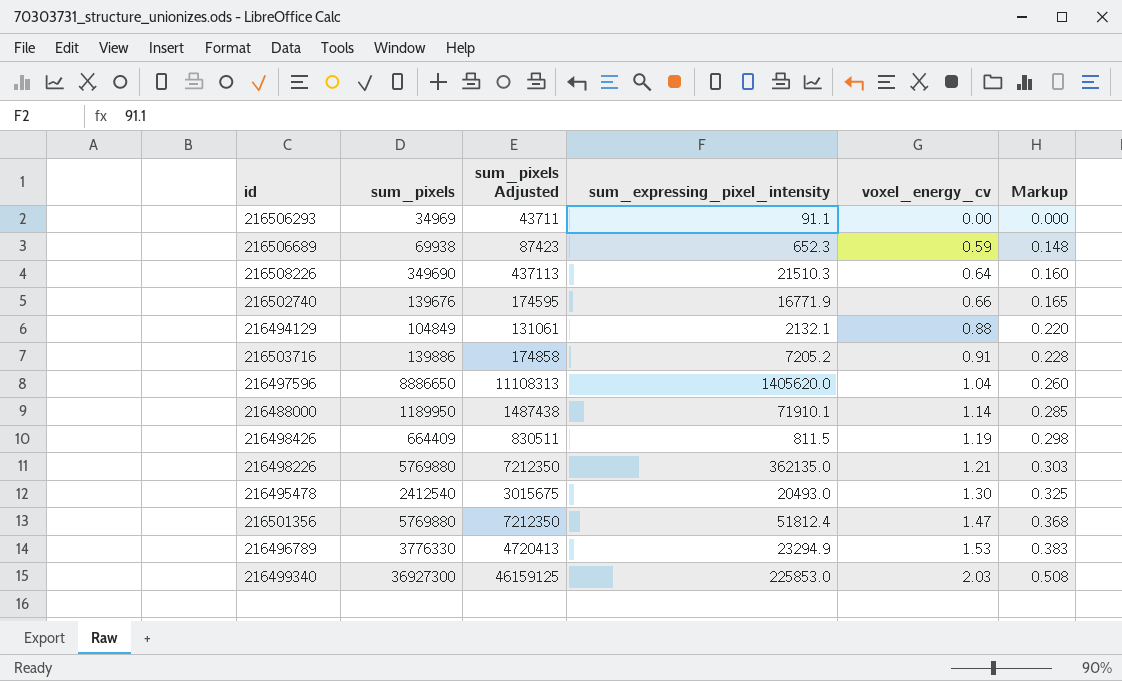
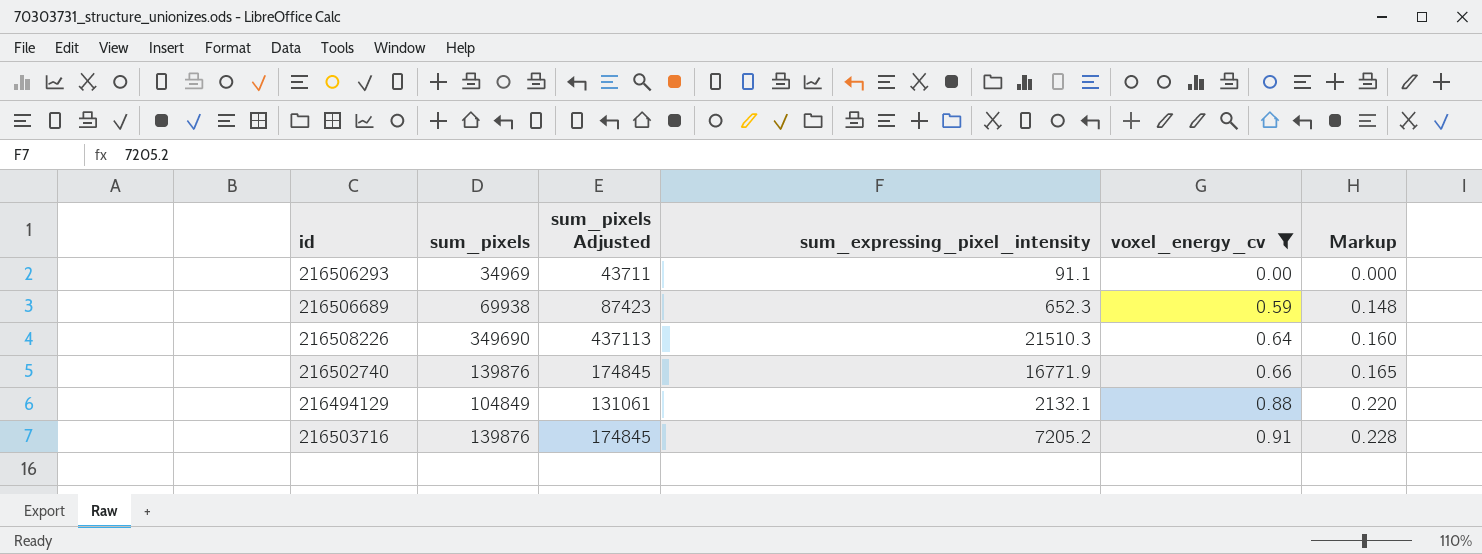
filter: none -> voxel_energy_cv <= 0.91
216502740 | sum_pixels: 139676 -> 139876
216502740 | sum_pixels Adjusted: 174595 -> 174845
216503716 | sum_pixels: 139886 -> 139876
216503716 | sum_pixels Adjusted: 174858 -> 174845

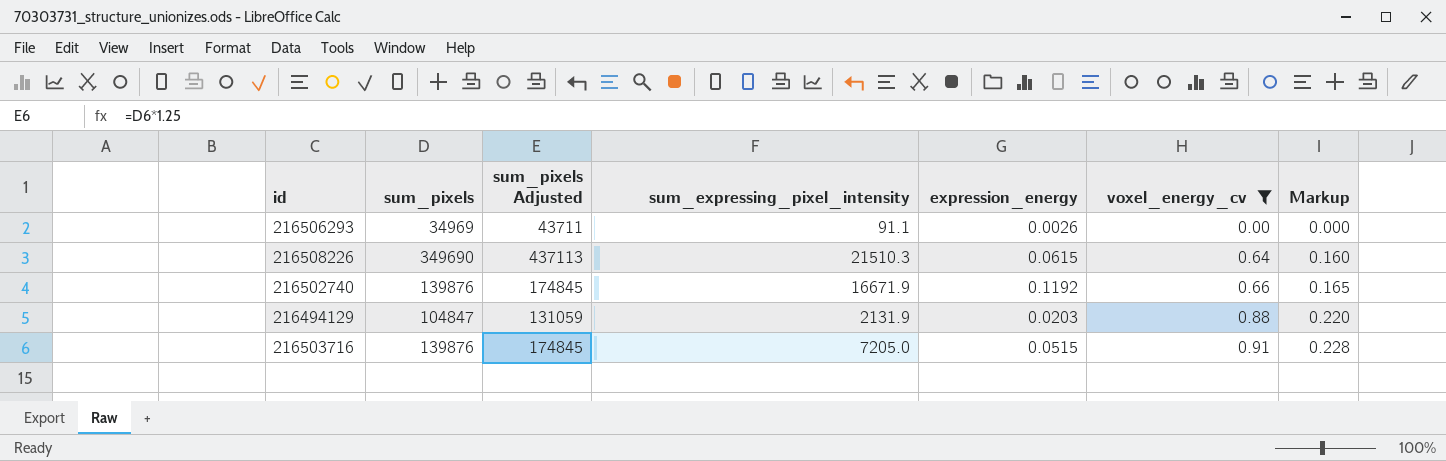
column expression_energy | formula: none -> [sum_expressing_pixel_intensity] / [sum_pixels]
row 216506689: 69938 | 87423 | 652.3 | 0.59 | 0.148 -> none
216502740 | sum_expressing_pixel_intensity: 16771.9 -> 16671.9
216494129 | sum_pixels: 104849 -> 104847
216494129 | sum_pixels Adjusted: 131061 -> 131059
216494129 | sum_expressing_pixel_intensity: 2132.1 -> 2131.9
216503716 | sum_expressing_pixel_intensity: 7205.2 -> 7205.0

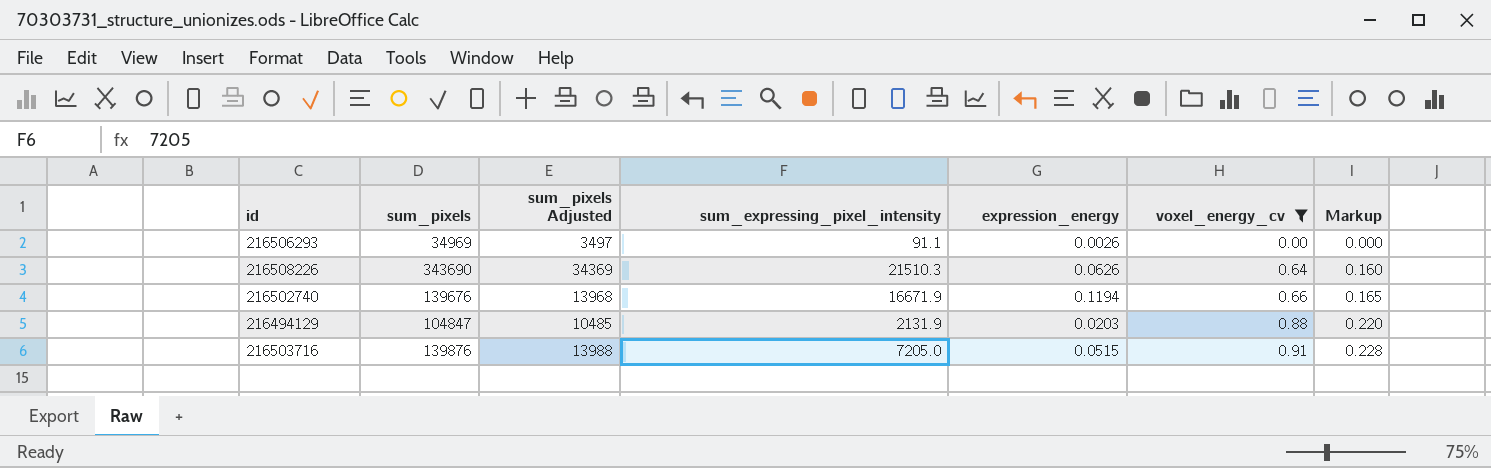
column sum_pixels Adjusted | formula: [sum_pixels] * 1.25 -> [sum_pixels] * 0.1
216508226 | sum_pixels: 349690 -> 343690
216508226 | expression_energy: 0.0615 -> 0.0626
216502740 | sum_pixels: 139876 -> 139676
216502740 | expression_energy: 0.1192 -> 0.1194

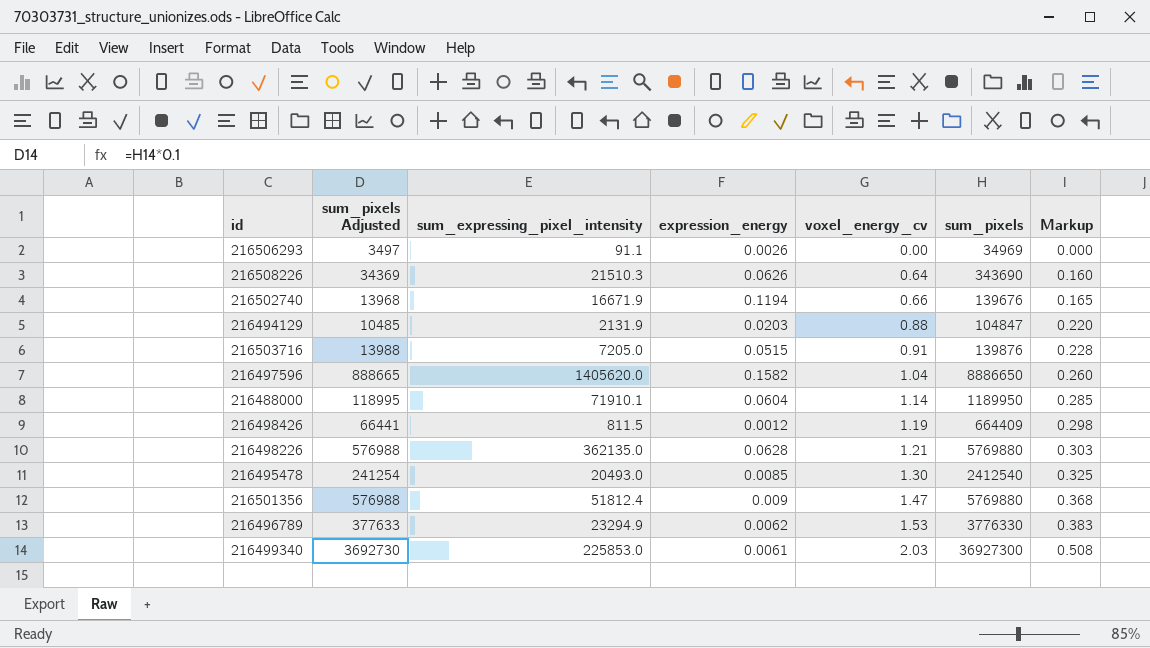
filter: voxel_energy_cv <= 0.91 -> none
column sum_pixels | position: 2 -> 6

